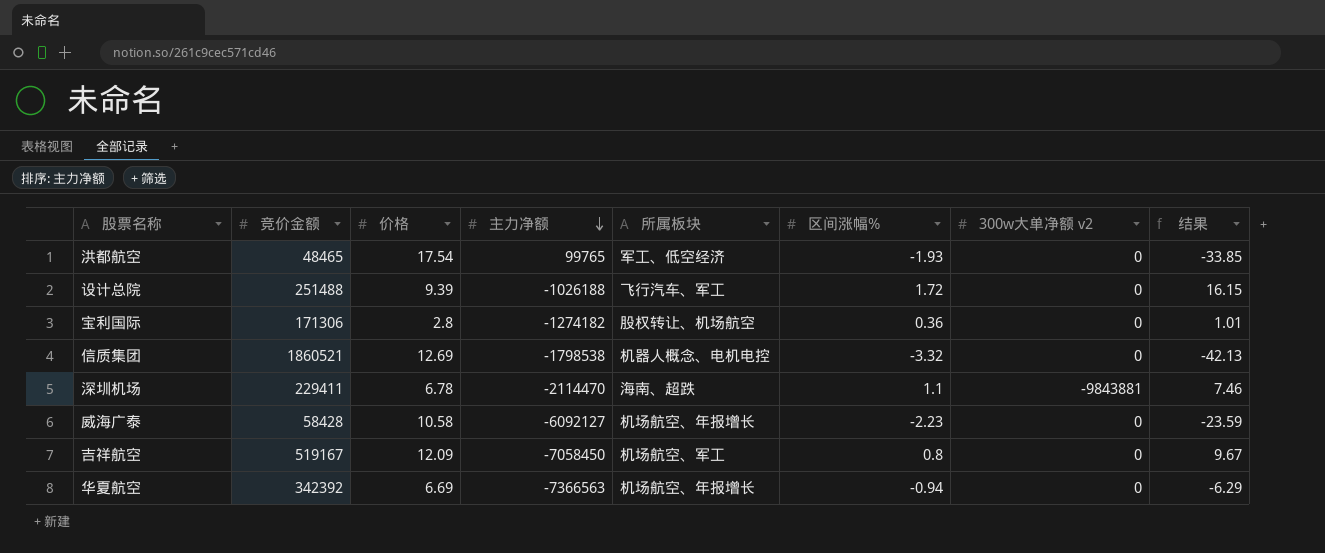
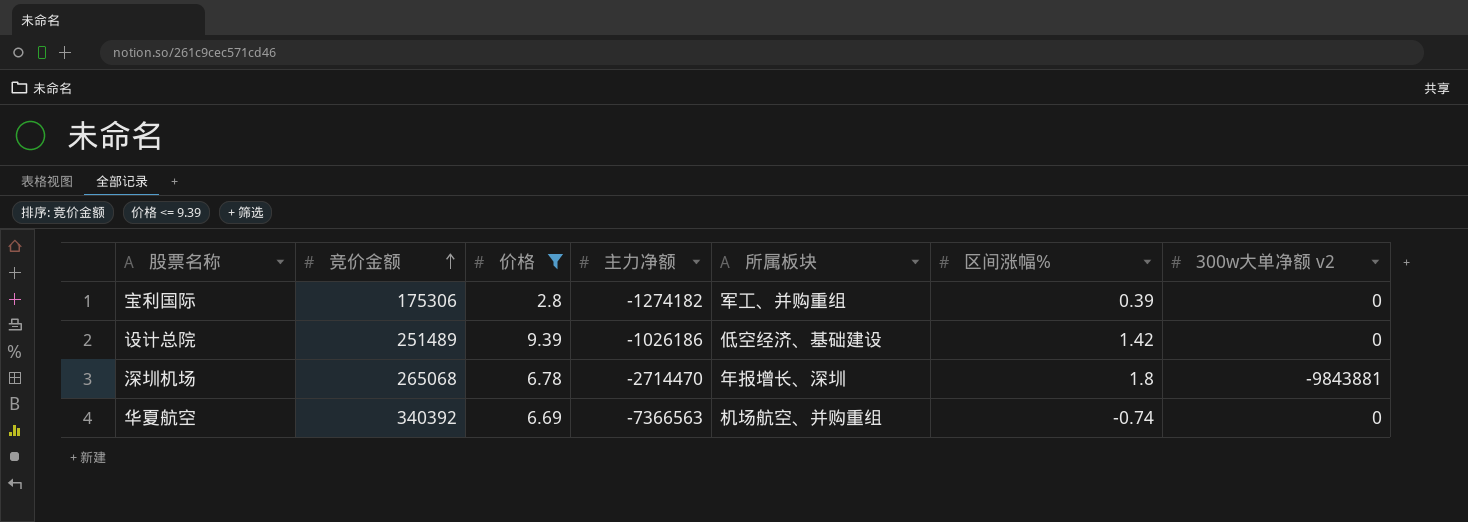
filter: none -> 价格 <= 9.39
row order: 主力净额 descending -> 竞价金额 ascending
column 结果 | formula: [价格] * [区间涨幅%] -> none
宝利国际 | 竞价金额: 171306 -> 175306
宝利国际 | 所属板块: 股权转让、机场航空 -> 军工、并购重组
宝利国际 | 区间涨幅%: 0.36 -> 0.39
设计总院 | 竞价金额: 251488 -> 251489
设计总院 | 主力净额: -1026188 -> -1026186
设计总院 | 所属板块: 飞行汽车、军工 -> 低空经济、基础建设
设计总院 | 区间涨幅%: 1.72 -> 1.42
深圳机场 | 竞价金额: 229411 -> 265068
深圳机场 | 主力净额: -2114470 -> -2714470
深圳机场 | 所属板块: 海南、超跌 -> 年报增长、深圳
深圳机场 | 区间涨幅%: 1.1 -> 1.8
华夏航空 | 竞价金额: 342392 -> 340392
华夏航空 | 所属板块: 机场航空、年报增长 -> 机场航空、并购重组
华夏航空 | 区间涨幅%: -0.94 -> -0.74

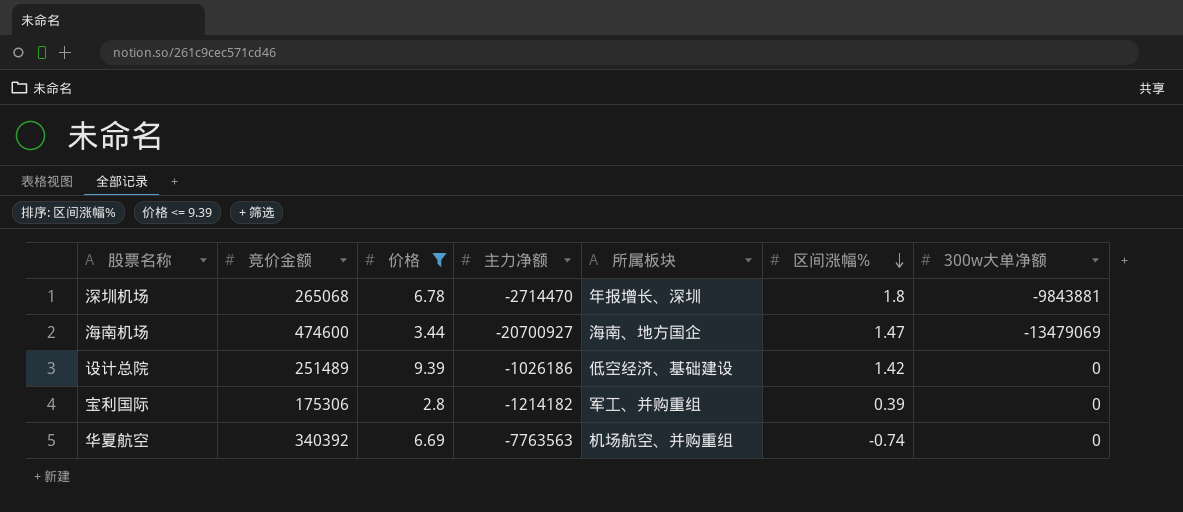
row order: 竞价金额 ascending -> 区间涨幅% descending
column name: 300w大单净额 v2 -> 300w大单净额
row 海南机场: none -> 474600 | 3.44 | -20700927 | 海南、地方国企 | 1.47 | -13479069
宝利国际 | 主力净额: -1274182 -> -1214182
华夏航空 | 主力净额: -7366563 -> -7763563

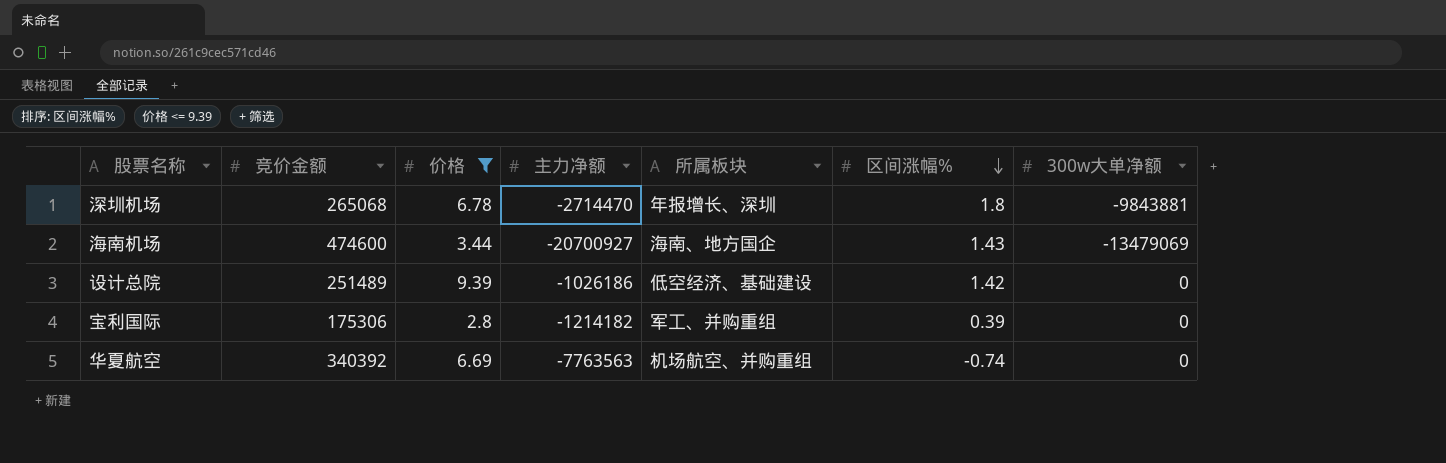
海南机场 | 区间涨幅%: 1.47 -> 1.43

